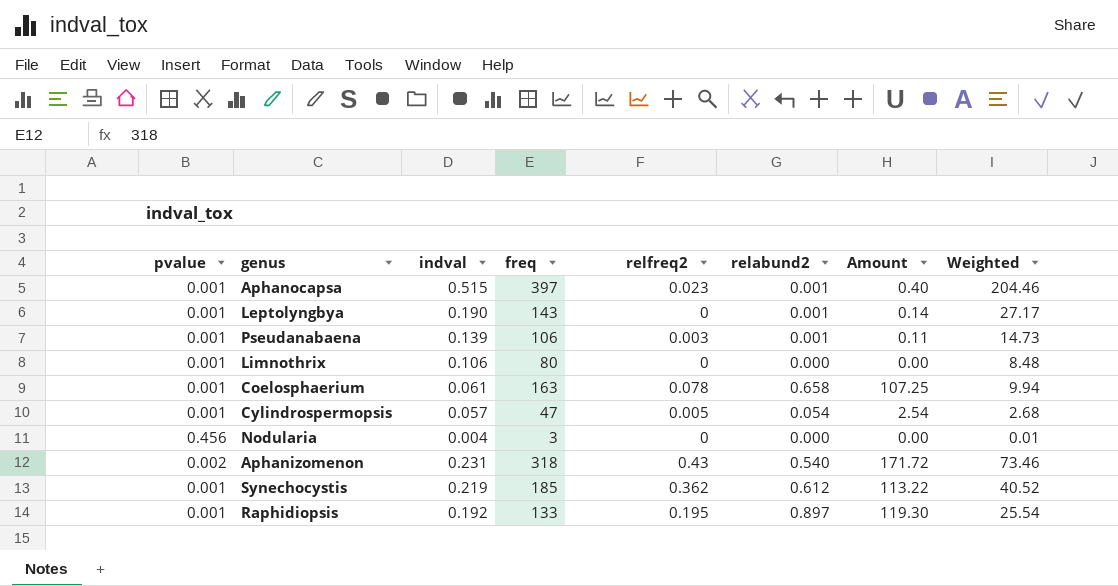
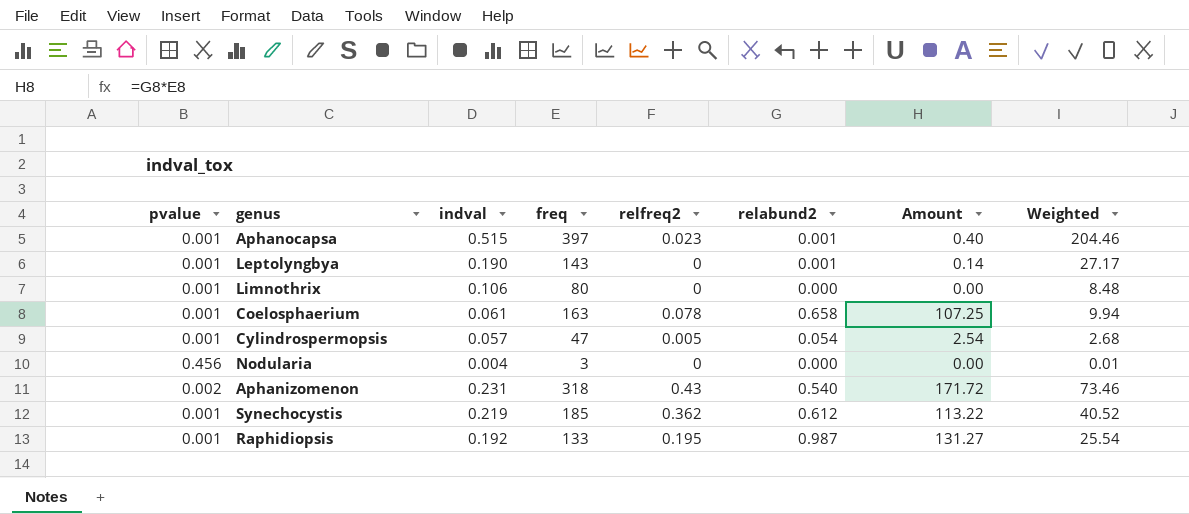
row Pseudanabaena: 0.001 | 0.139 | 106 | 0.003 | 0.001 | 0.11 | 14.73 -> none
Raphidiopsis | relabund2: 0.897 -> 0.987
Raphidiopsis | Amount: 119.30 -> 131.27

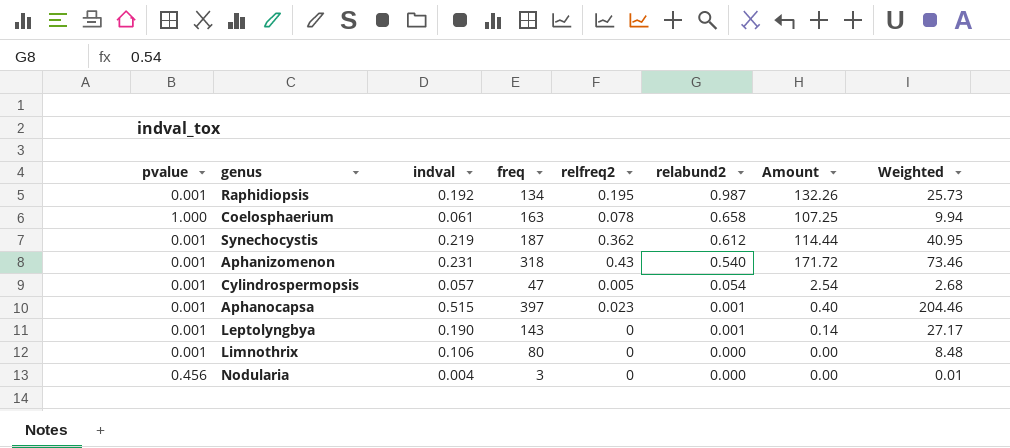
row order: none -> relabund2 descending
Raphidiopsis | freq: 133 -> 134
Raphidiopsis | Amount: 131.27 -> 132.26
Raphidiopsis | Weighted: 25.54 -> 25.73
Coelosphaerium | pvalue: 0.001 -> 1.000
Synechocystis | freq: 185 -> 187
Synechocystis | Amount: 113.22 -> 114.44
Synechocystis | Weighted: 40.52 -> 40.95
Aphanizomenon | pvalue: 0.002 -> 0.001

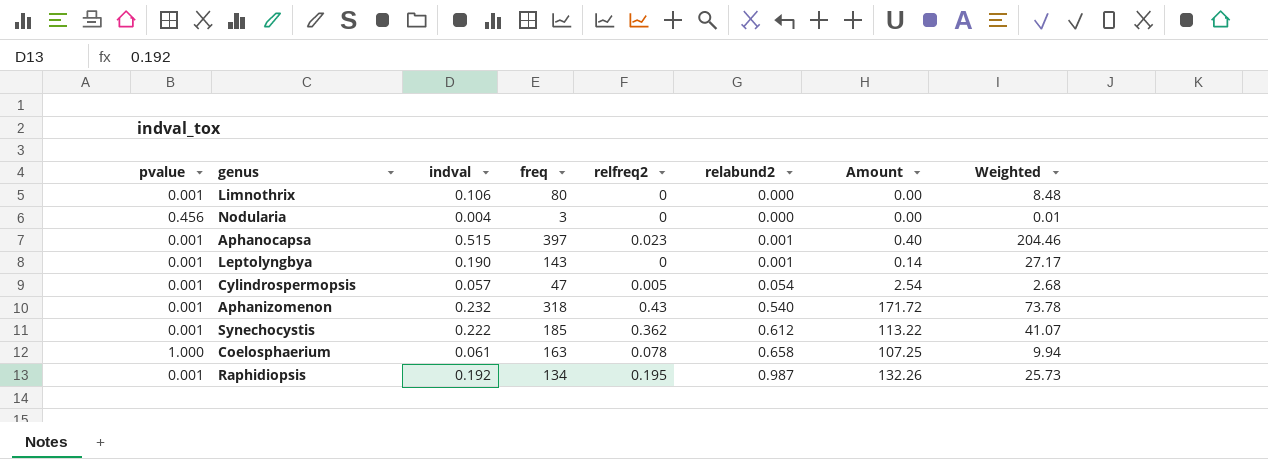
row order: relabund2 descending -> relabund2 ascending
Aphanizomenon | indval: 0.231 -> 0.232
Aphanizomenon | Weighted: 73.46 -> 73.78
Synechocystis | indval: 0.219 -> 0.222
Synechocystis | freq: 187 -> 185
Synechocystis | Amount: 114.44 -> 113.22
Synechocystis | Weighted: 40.95 -> 41.07

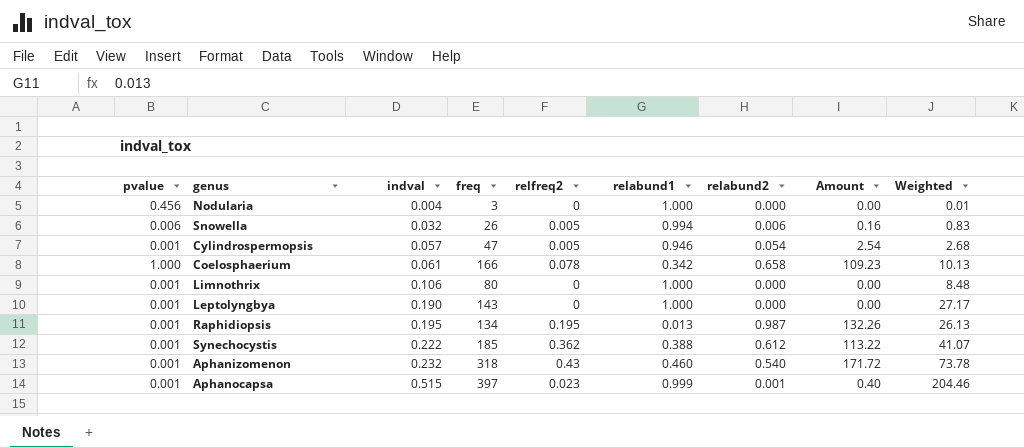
row order: relabund2 ascending -> indval ascending
column relabund1 | position: none -> 6
row Snowella: none -> 0.006 | 0.032 | 26 | 0.005 | 0.994 | 0.006 | 0.16 | 0.83
Coelosphaerium | freq: 163 -> 166
Coelosphaerium | Amount: 107.25 -> 109.23
Coelosphaerium | Weighted: 9.94 -> 10.13
Leptolyngbya | relabund2: 0.001 -> 0.000
Leptolyngbya | Amount: 0.14 -> 0.00
Raphidiopsis | indval: 0.192 -> 0.195
Raphidiopsis | Weighted: 25.73 -> 26.13

